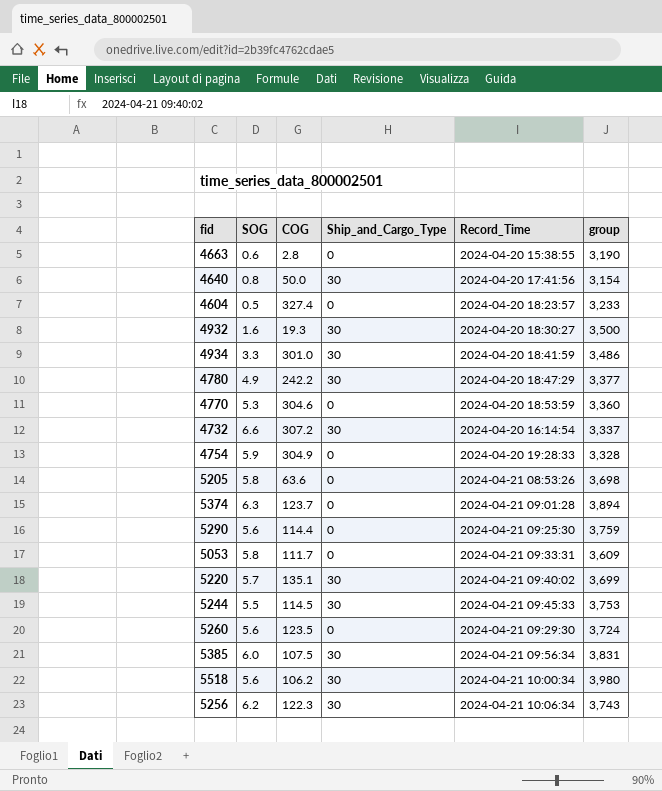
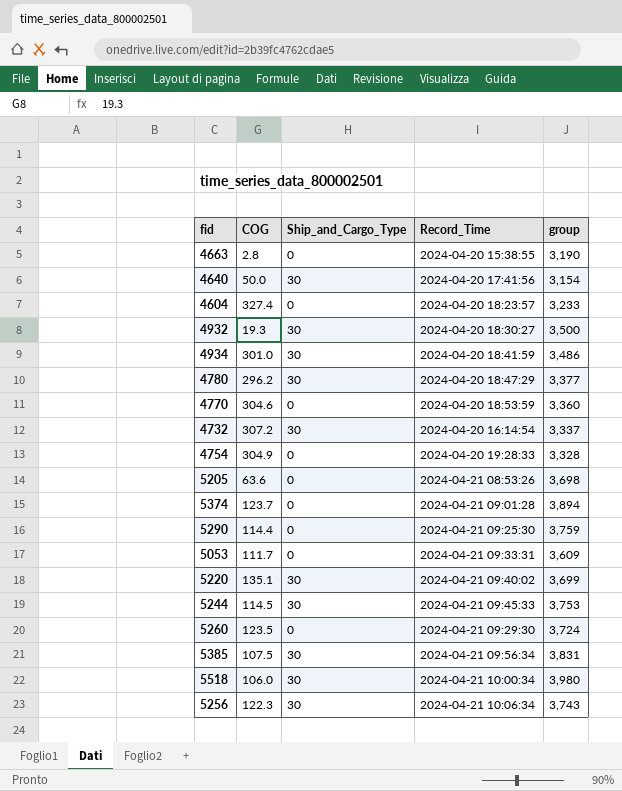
column SOG | position: 2 -> none
4780 | COG: 242.2 -> 296.2
5518 | COG: 106.2 -> 106.0

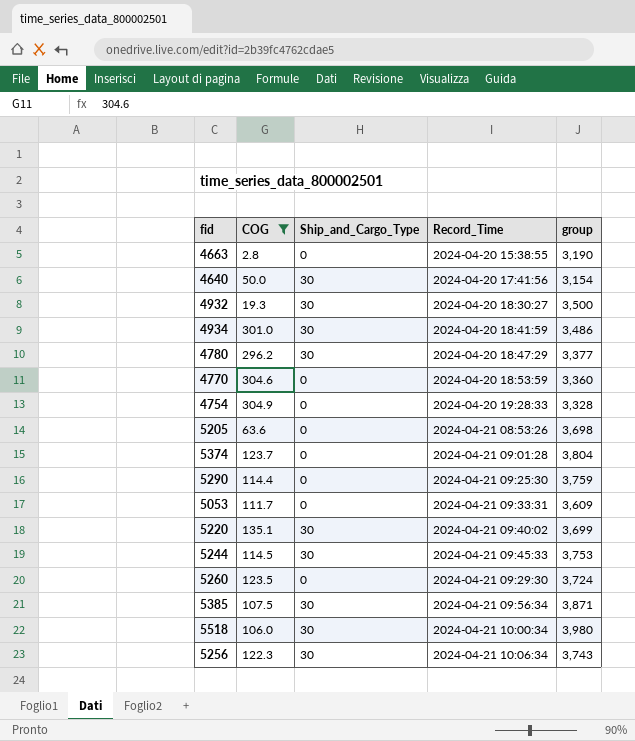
filter: none -> COG <= 304.9
5374 | group: 3,894 -> 3,804
5385 | group: 3,831 -> 3,871

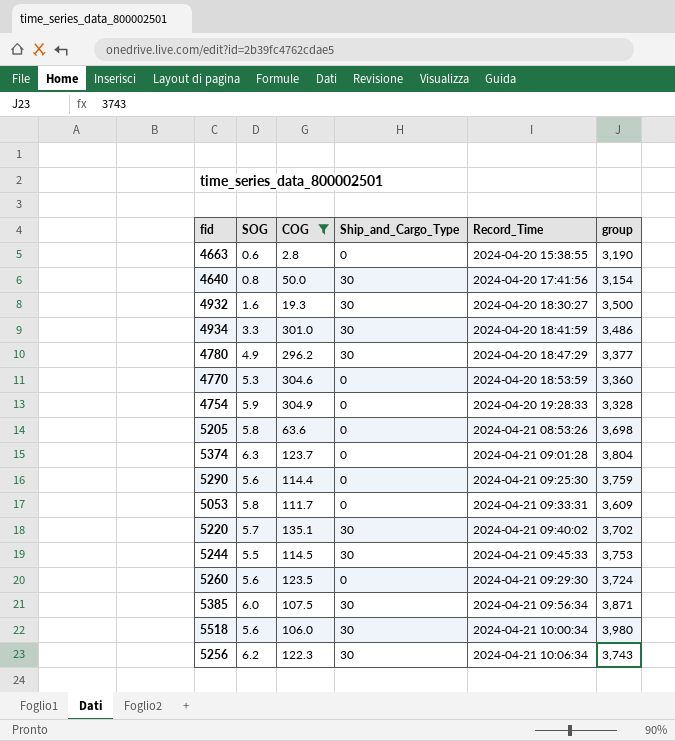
column SOG | position: none -> 2
5220 | group: 3,699 -> 3,702

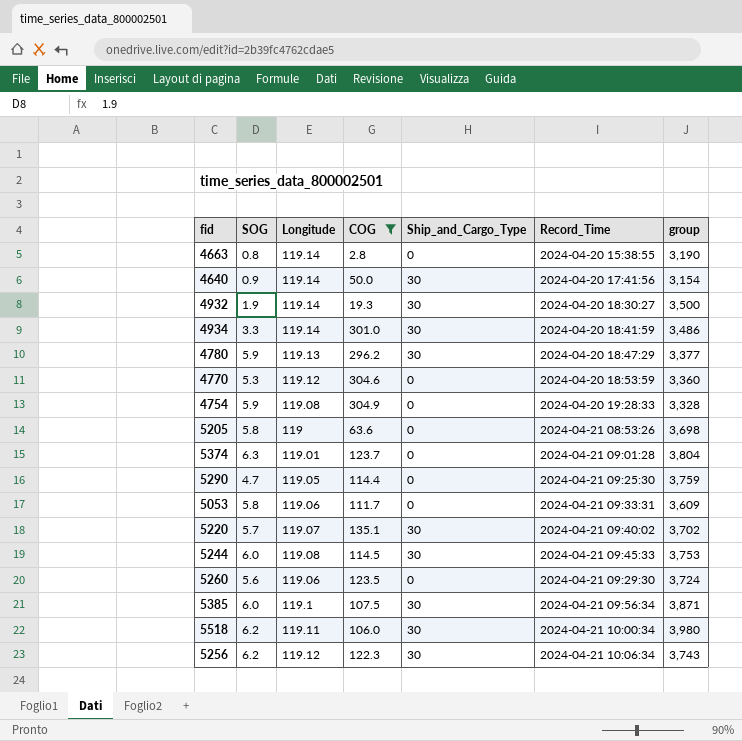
column Longitude | position: none -> 3
4663 | SOG: 0.6 -> 0.8
4640 | SOG: 0.8 -> 0.9
4932 | SOG: 1.6 -> 1.9
4780 | SOG: 4.9 -> 5.9
5290 | SOG: 5.6 -> 4.7
5244 | SOG: 5.5 -> 6.0
5518 | SOG: 5.6 -> 6.2

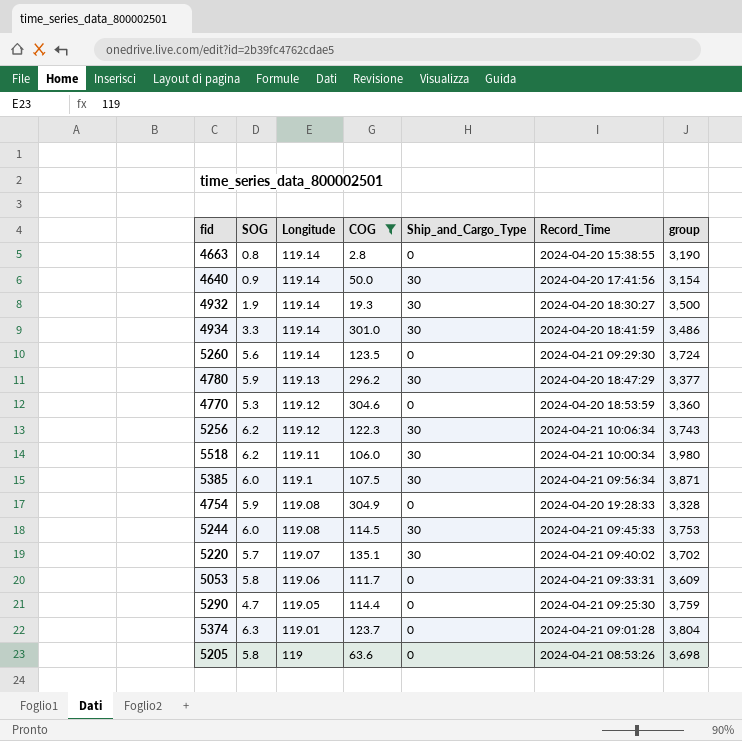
row order: none -> Longitude descending
5260 | Longitude: 119.06 -> 119.14

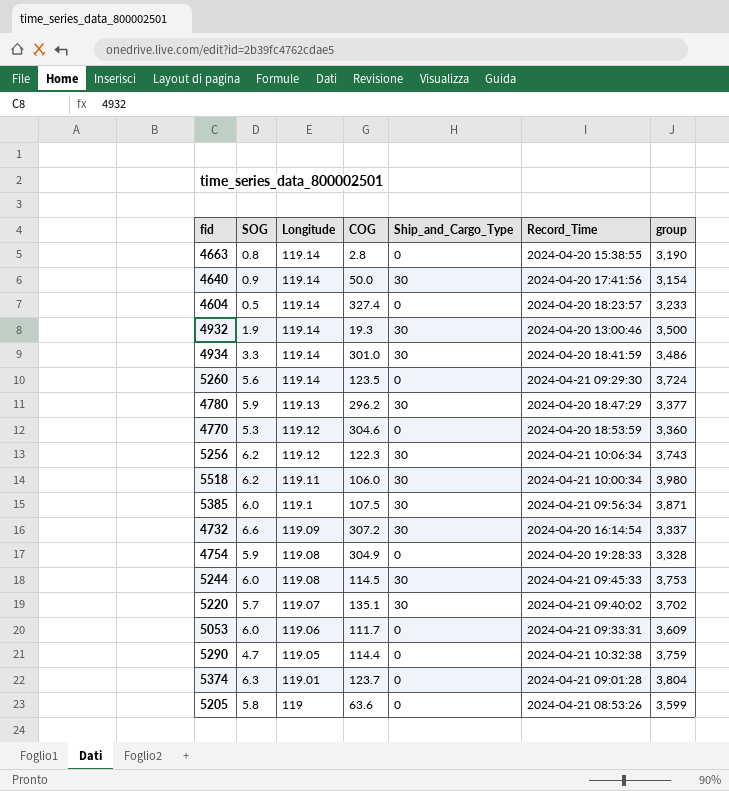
filter: COG <= 304.9 -> none
4932 | Record_Time: 2024-04-20 18:30:27 -> 2024-04-20 13:00:46
5053 | SOG: 5.8 -> 6.0
5290 | Record_Time: 2024-04-21 09:25:30 -> 2024-04-21 10:32:38
5205 | group: 3,698 -> 3,599

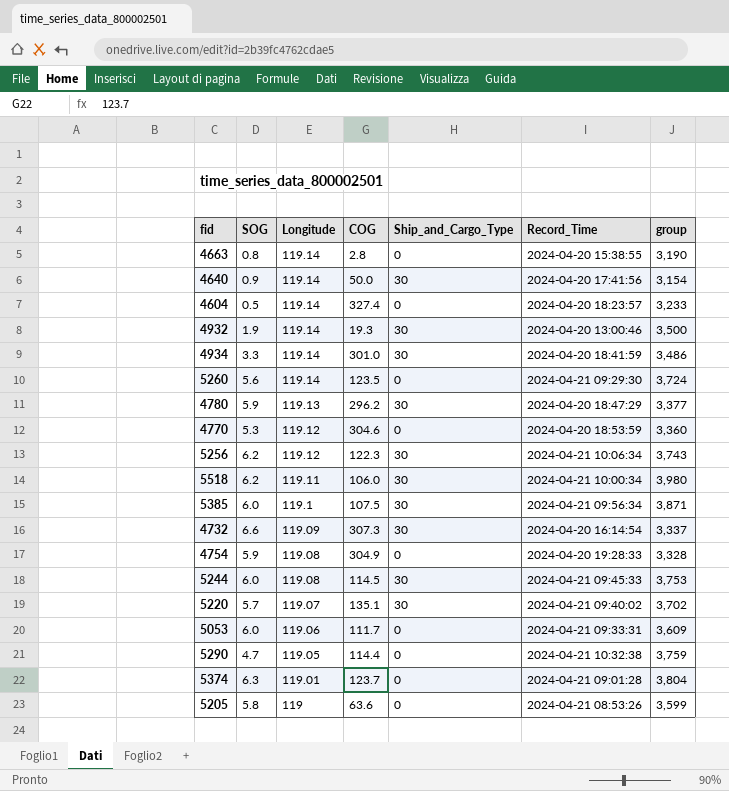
4732 | COG: 307.2 -> 307.3

